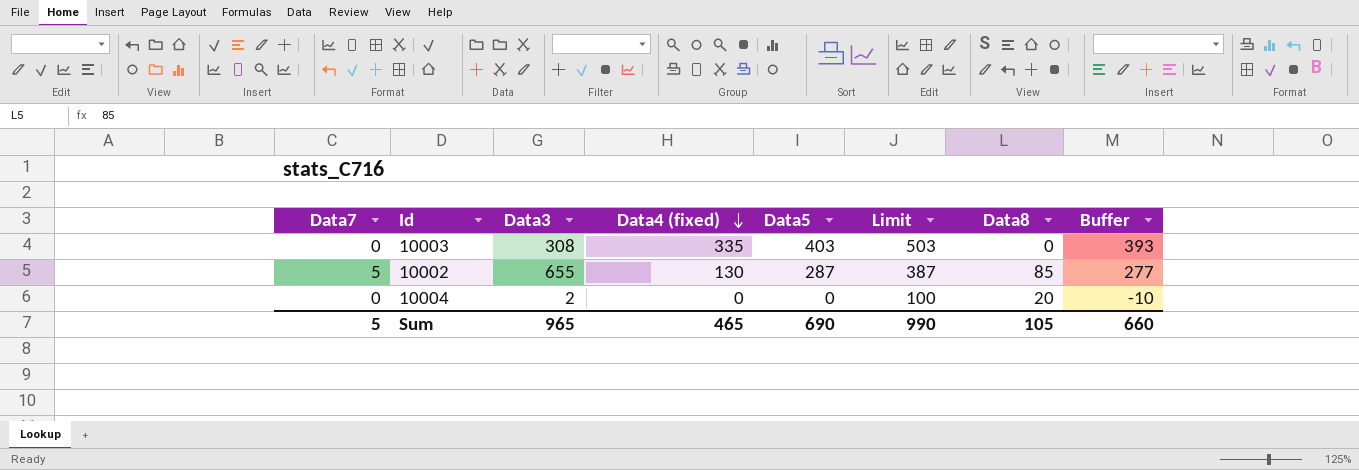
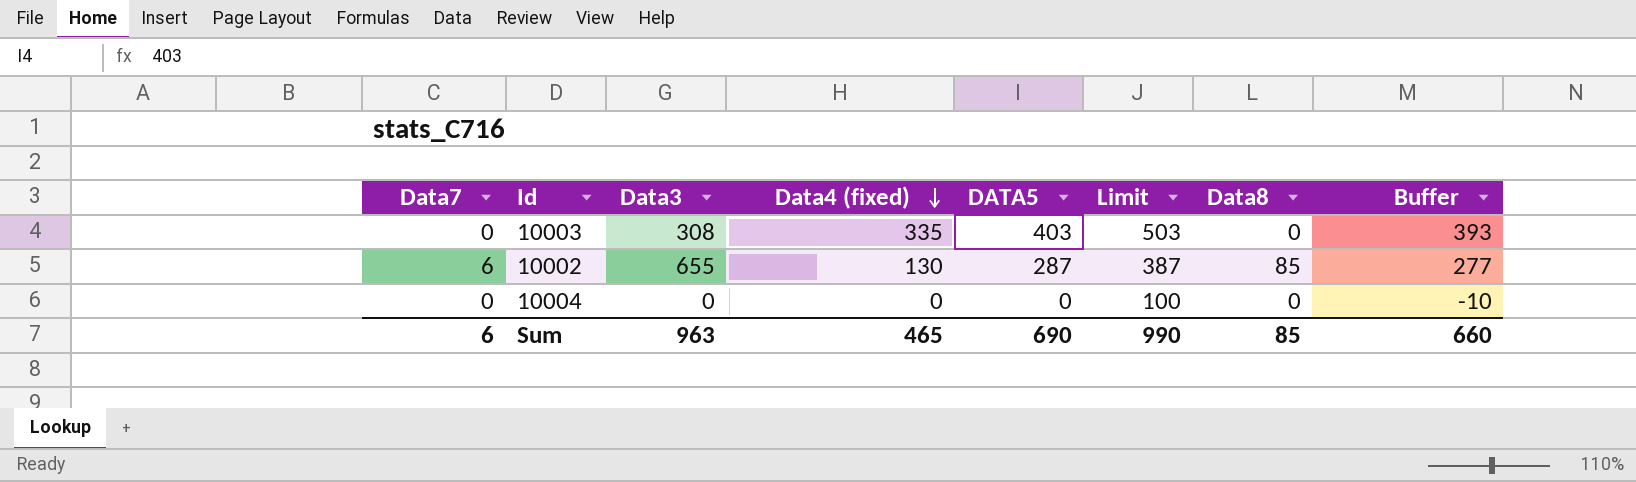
column name: Data5 -> DATA5
10002 | Data7: 5 -> 6
10004 | Data3: 2 -> 0
10004 | Data8: 20 -> 0
Sum | Data7: 5 -> 6
Sum | Data3: 965 -> 963
Sum | Data8: 105 -> 85

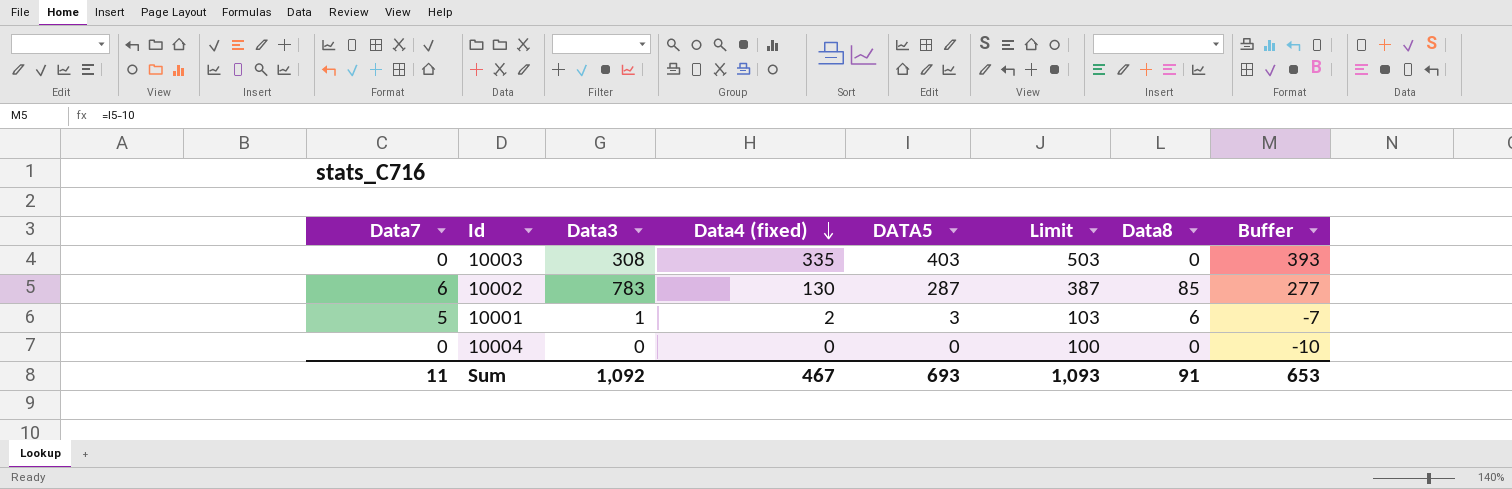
10002 | Data3: 655 -> 783
row 10001: none -> 5 | 1 | 2 | 3 | 103 | 6 | -7
Sum | Data7: 6 -> 11
Sum | Data3: 963 -> 1,092
Sum | Data4 (fixed): 465 -> 467
Sum | DATA5: 690 -> 693
Sum | Limit: 990 -> 1,093
Sum | Data8: 85 -> 91
Sum | Buffer: 660 -> 653

